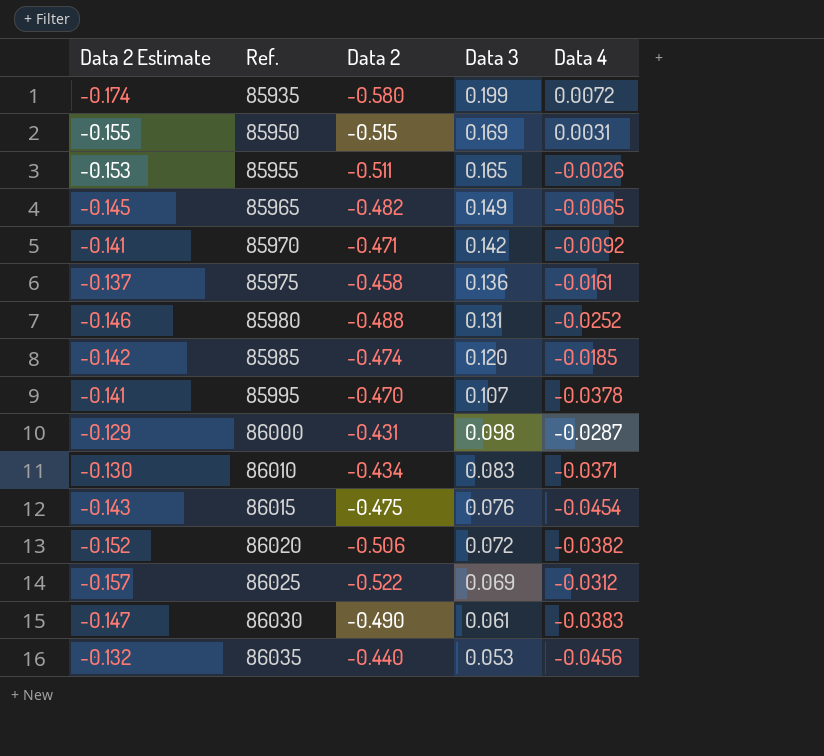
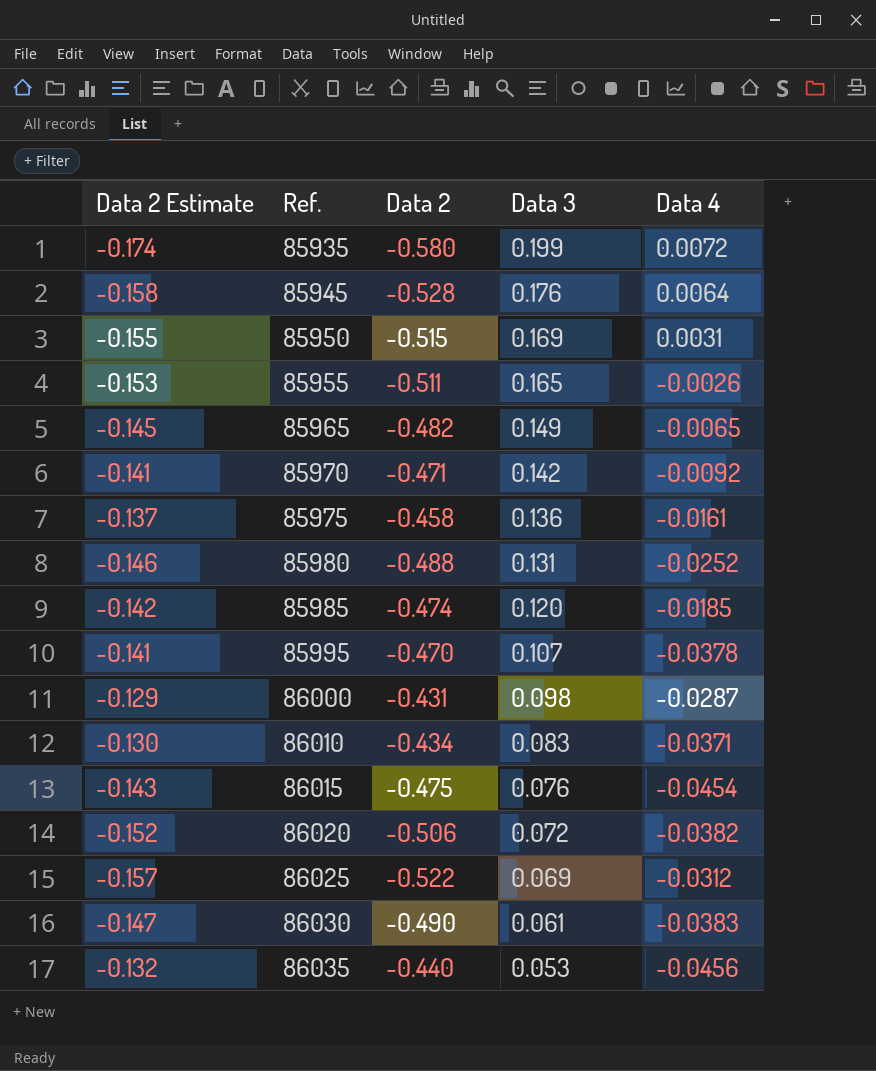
row 85945: none -> -0.158 | -0.528 | 0.176 | 0.0064

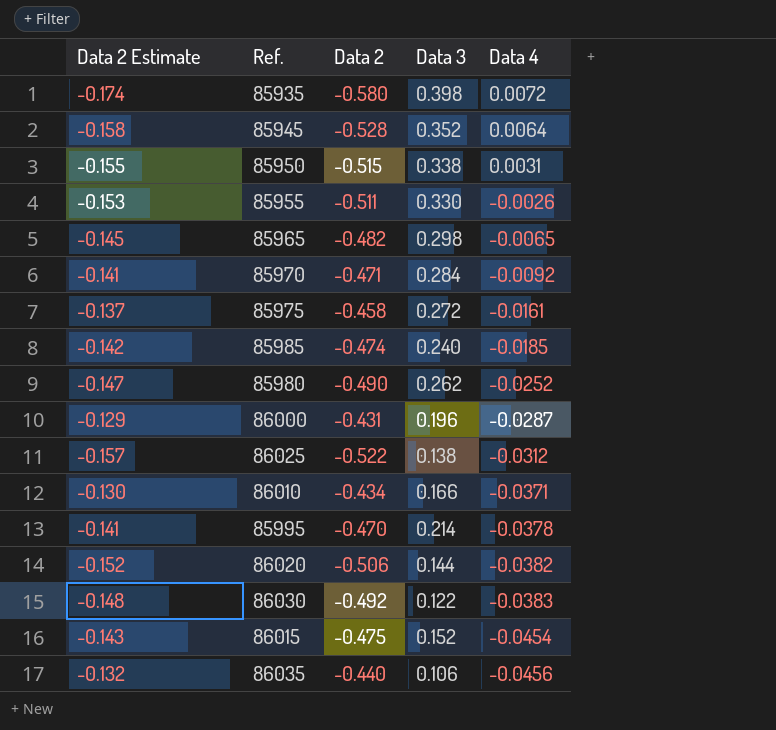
row order: Ref. ascending -> Data 4 descending
85935 | Data 3: 0.199 -> 0.398
85945 | Data 3: 0.176 -> 0.352
85950 | Data 3: 0.169 -> 0.338
85955 | Data 3: 0.165 -> 0.330
85965 | Data 3: 0.149 -> 0.298
85970 | Data 3: 0.142 -> 0.284
85975 | Data 3: 0.136 -> 0.272
85985 | Data 3: 0.120 -> 0.240
85980 | Data 2 Estimate: -0.146 -> -0.147
85980 | Data 2: -0.488 -> -0.490
85980 | Data 3: 0.131 -> 0.262
86000 | Data 3: 0.098 -> 0.196
86025 | Data 3: 0.069 -> 0.138
86010 | Data 3: 0.083 -> 0.166
85995 | Data 3: 0.107 -> 0.214
86020 | Data 3: 0.072 -> 0.144
86030 | Data 2 Estimate: -0.147 -> -0.148
86030 | Data 2: -0.490 -> -0.492
86030 | Data 3: 0.061 -> 0.122
86015 | Data 3: 0.076 -> 0.152
86035 | Data 3: 0.053 -> 0.106

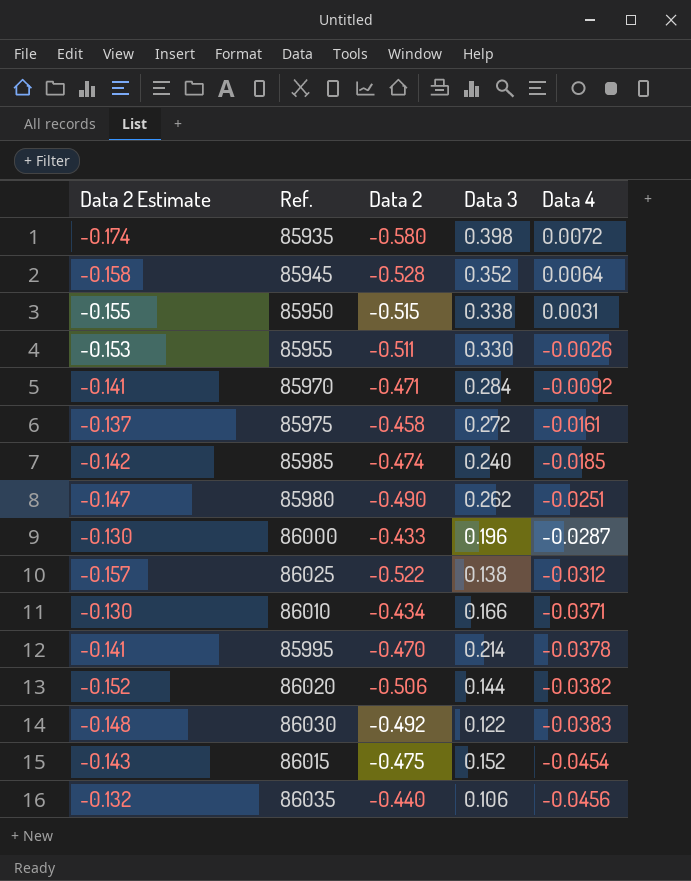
row 85965: -0.145 | -0.482 | 0.298 | -0.0065 -> none
85980 | Data 4: -0.0252 -> -0.0251
86000 | Data 2 Estimate: -0.129 -> -0.130
86000 | Data 2: -0.431 -> -0.433

